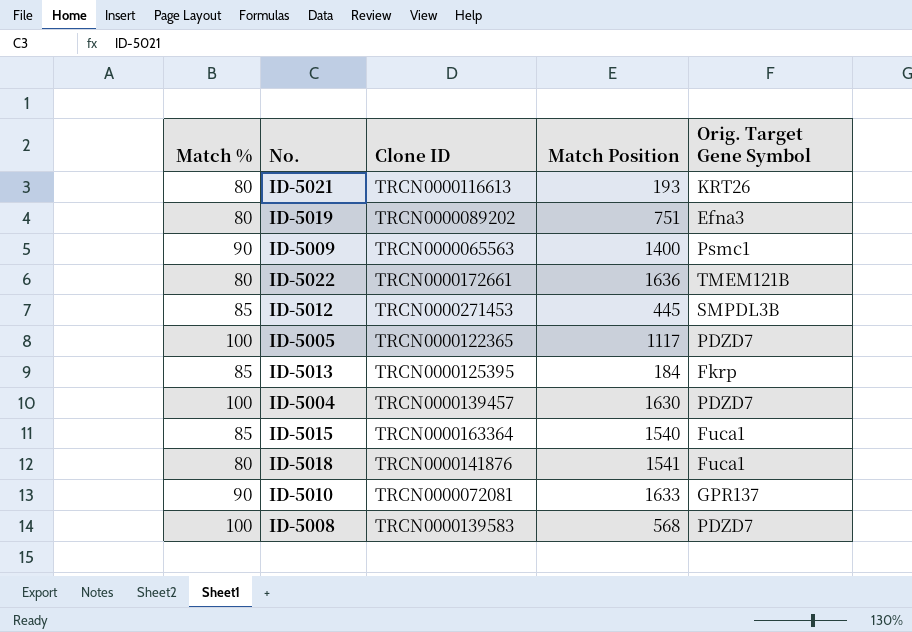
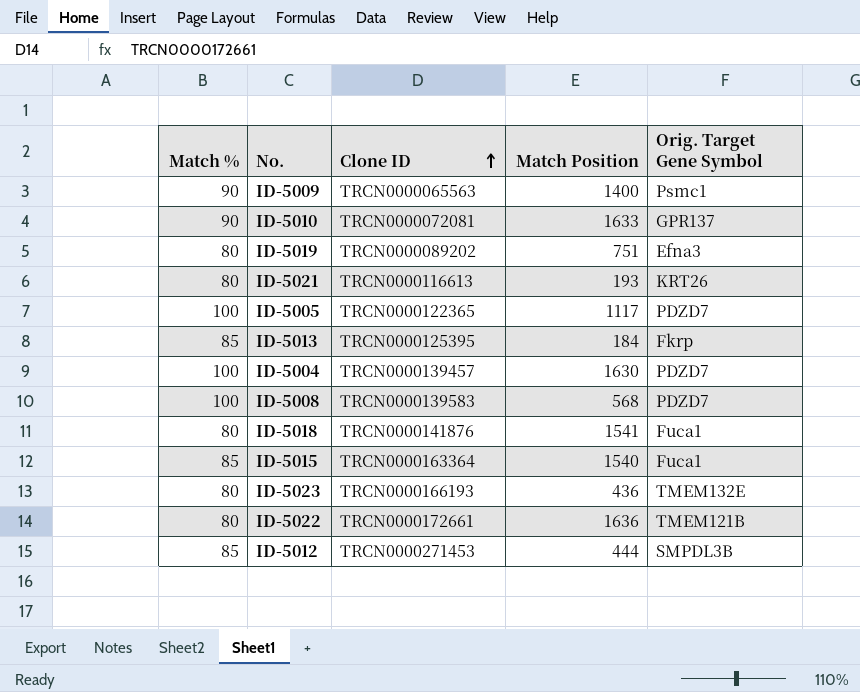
row order: none -> Clone ID ascending
row ID-5023: none -> 80 | TRCN0000166193 | 436 | TMEM132E
ID-5012 | Match Position: 445 -> 444

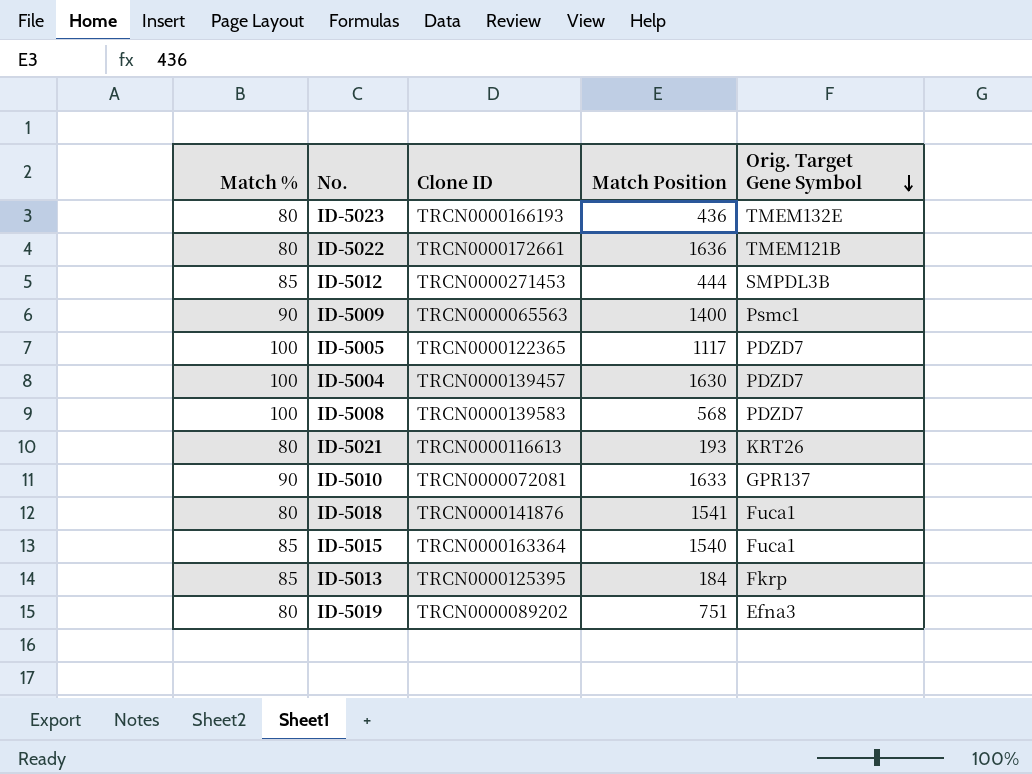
row order: Clone ID ascending -> Orig. Target Gene Symbol descending

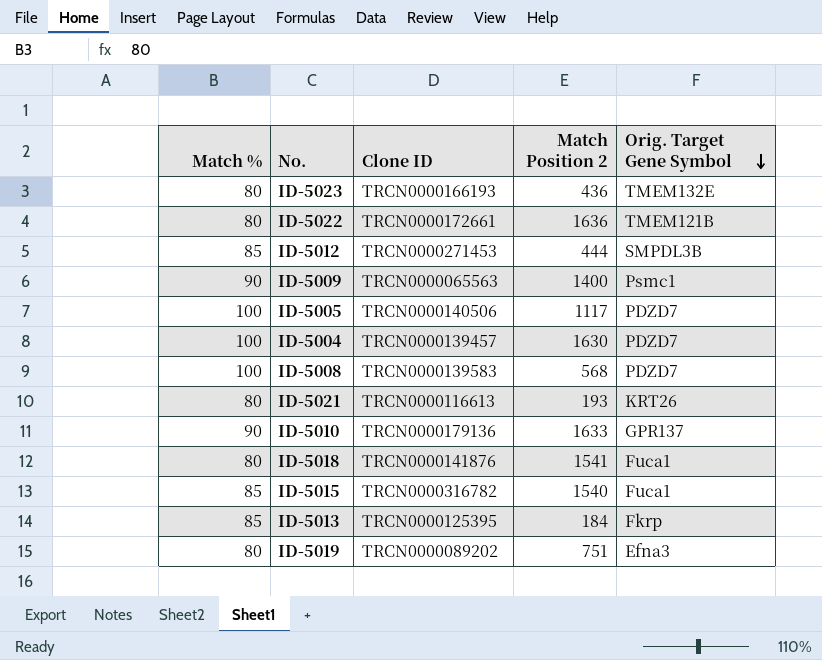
column name: Match Position -> Match Position 2
ID-5005 | Clone ID: TRCN0000122365 -> TRCN0000140506
ID-5010 | Clone ID: TRCN0000072081 -> TRCN0000179136
ID-5015 | Clone ID: TRCN0000163364 -> TRCN0000316782

